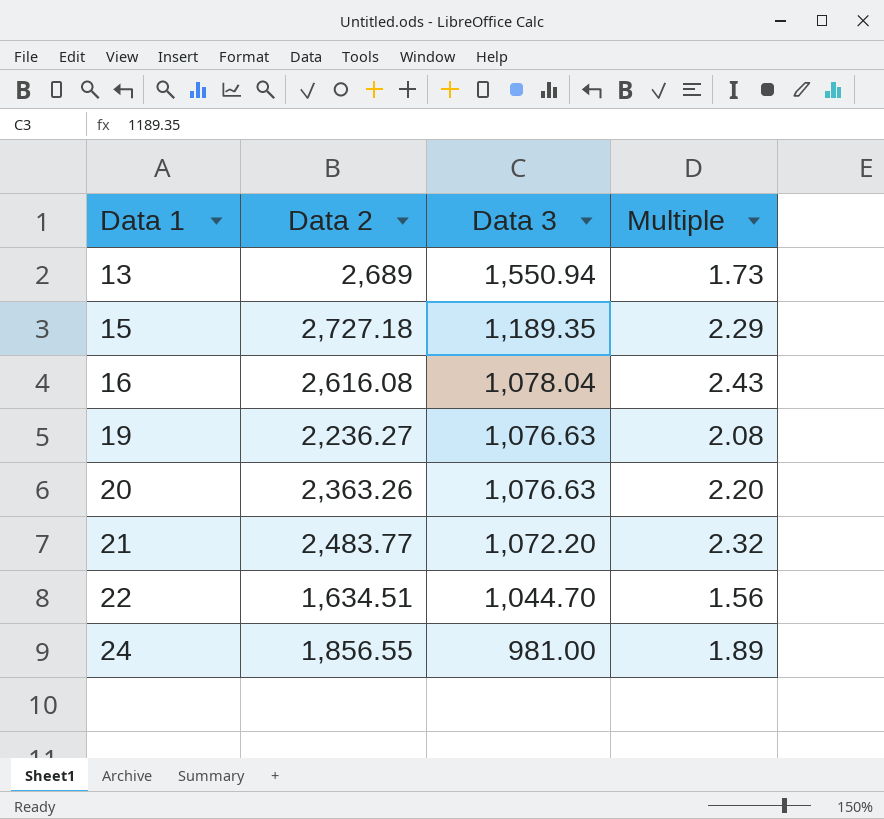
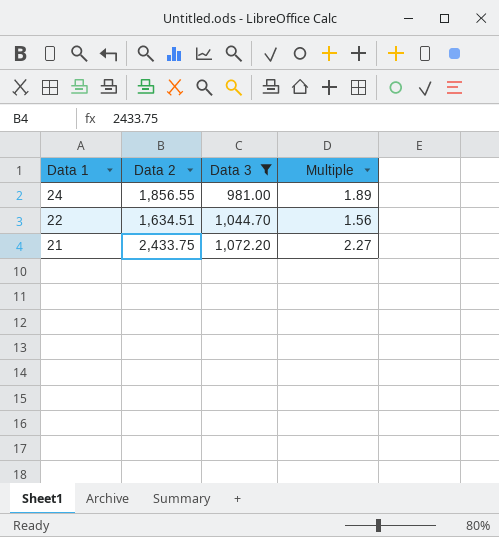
filter: none -> Data 3 <= 1,072.20
row order: Data 1 ascending -> Data 1 descending
21 | Data 2: 2,483.77 -> 2,433.75
21 | Multiple: 2.32 -> 2.27

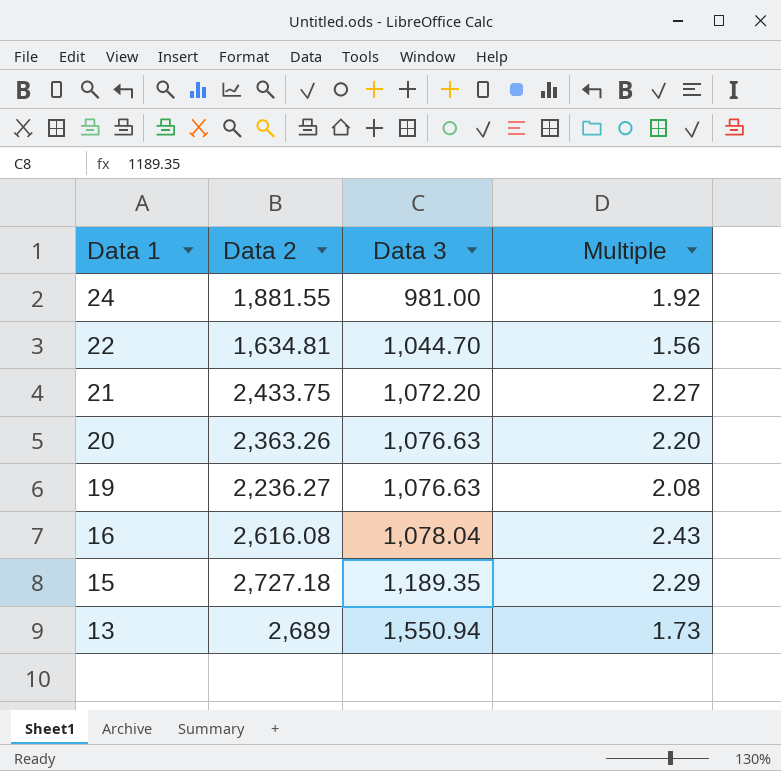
filter: Data 3 <= 1,072.20 -> none
24 | Data 2: 1,856.55 -> 1,881.55
24 | Multiple: 1.89 -> 1.92
22 | Data 2: 1,634.51 -> 1,634.81

